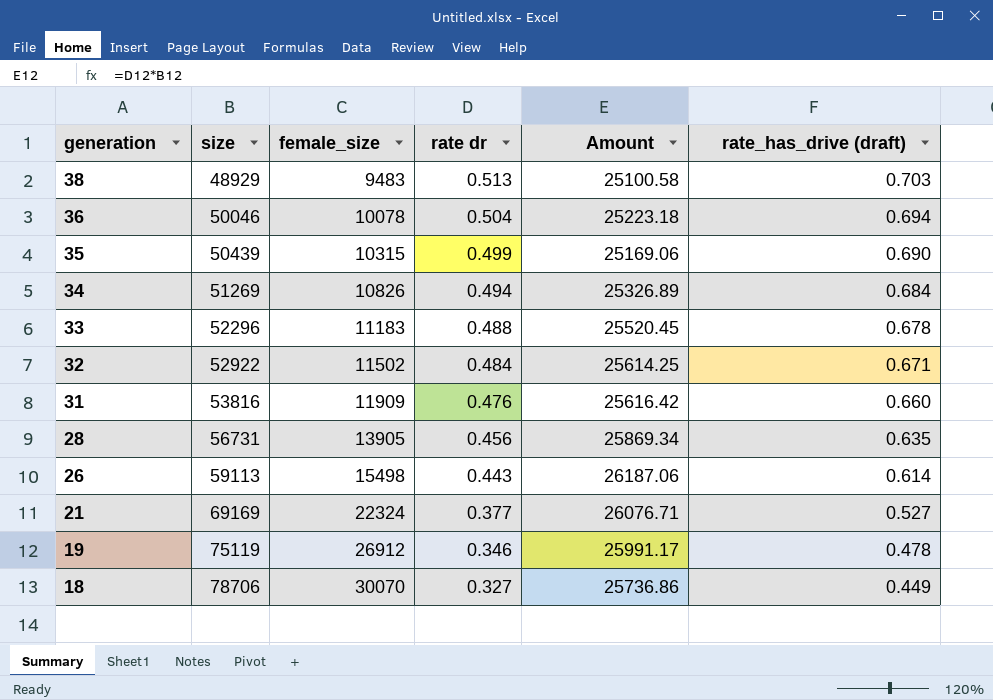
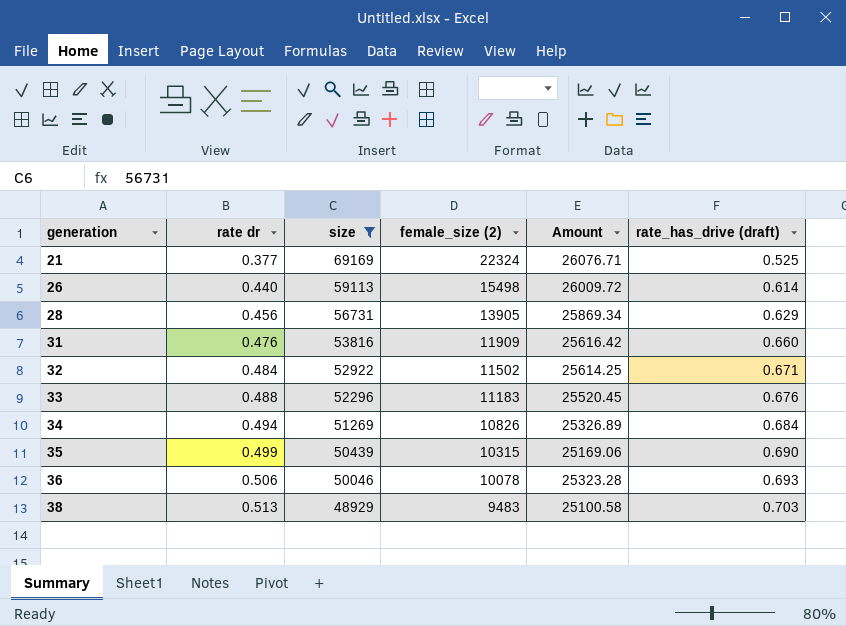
filter: none -> size <= 69169
row order: generation descending -> generation ascending
column rate dr | position: 4 -> 2
column name: female_size -> female_size (2)
21 | rate_has_drive (draft): 0.527 -> 0.525
26 | rate dr: 0.443 -> 0.440
26 | Amount: 26187.06 -> 26009.72
28 | rate_has_drive (draft): 0.635 -> 0.629
33 | rate_has_drive (draft): 0.678 -> 0.676
36 | rate dr: 0.504 -> 0.506
36 | Amount: 25223.18 -> 25323.28
36 | rate_has_drive (draft): 0.694 -> 0.693

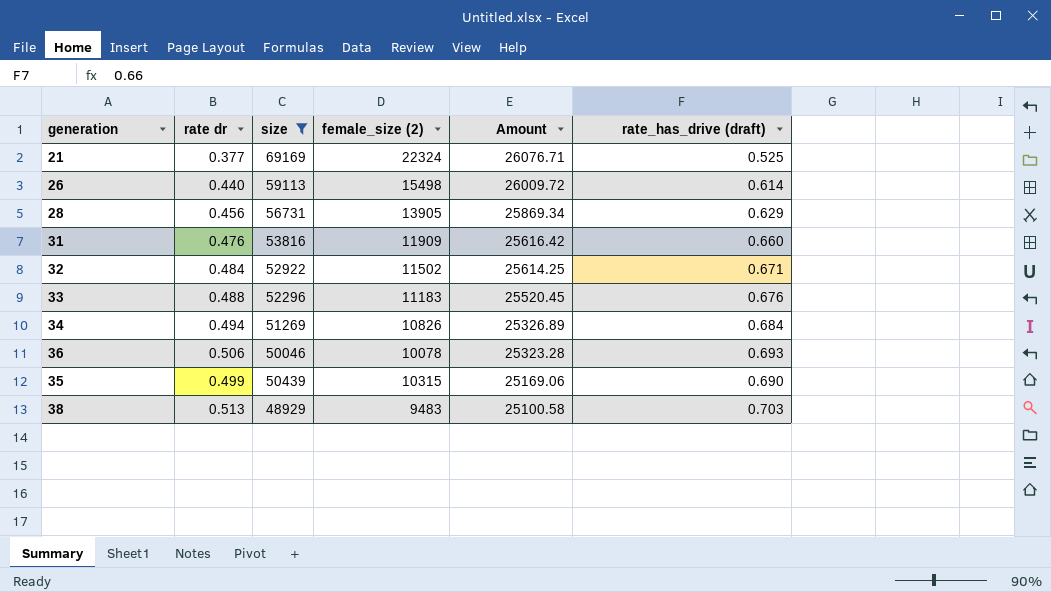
row order: generation ascending -> Amount descending

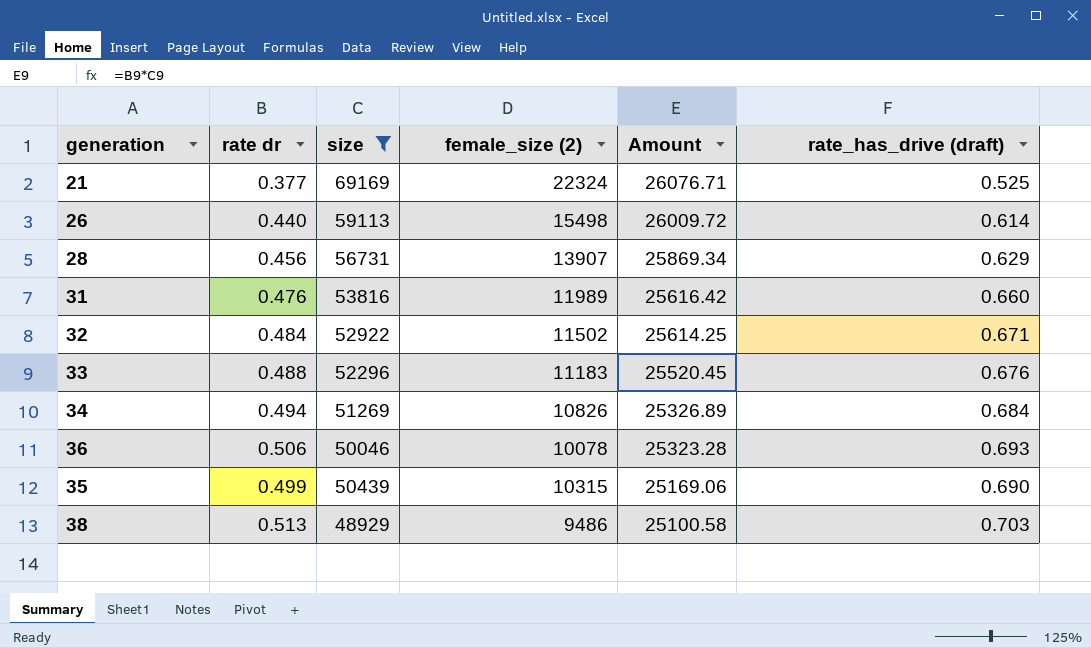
28 | female_size (2): 13905 -> 13907
31 | female_size (2): 11909 -> 11989
38 | female_size (2): 9483 -> 9486

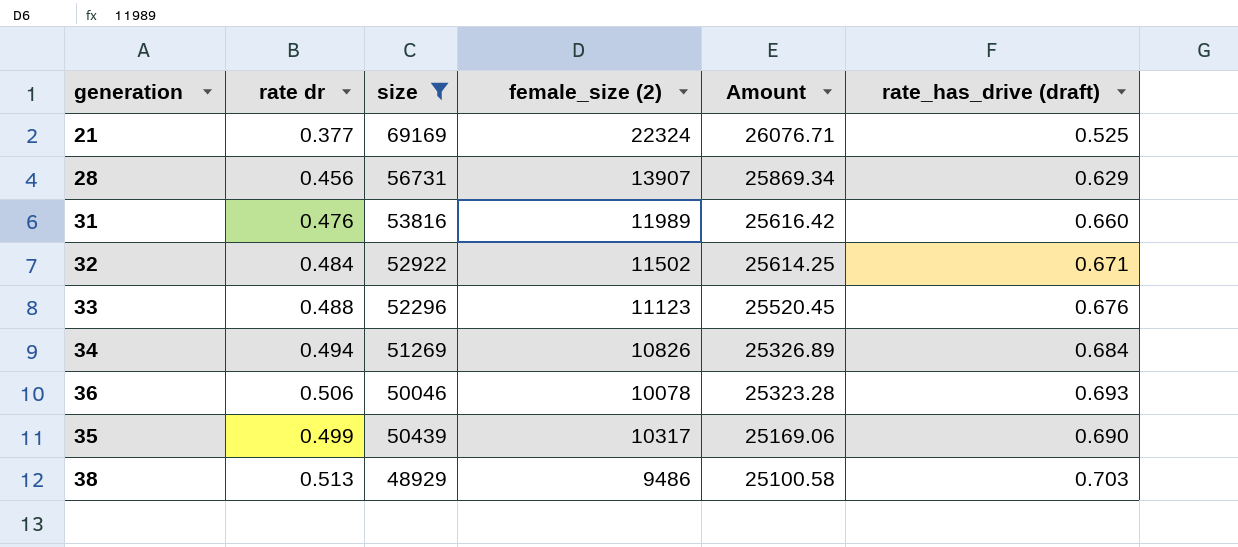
row 26: 0.440 | 59113 | 15498 | 26009.72 | 0.614 -> none
33 | female_size (2): 11183 -> 11123
35 | female_size (2): 10315 -> 10317

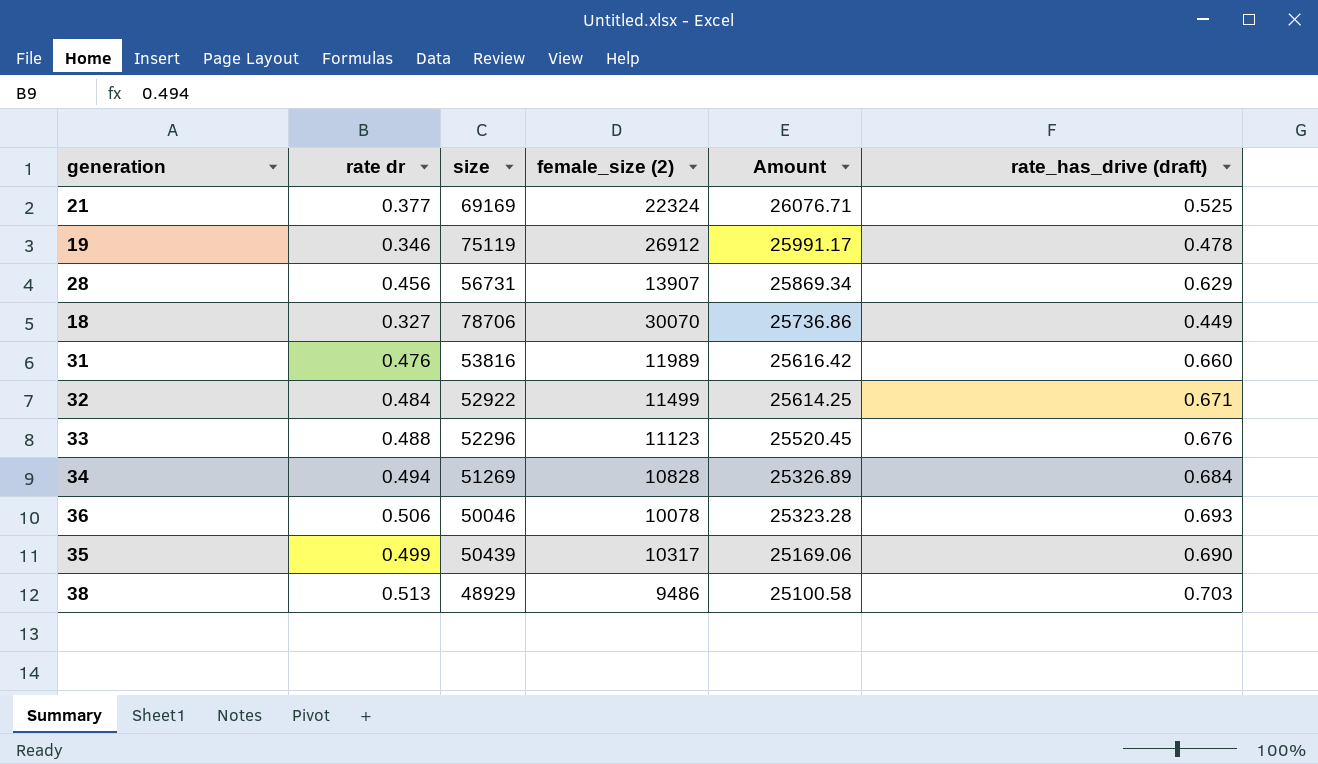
filter: size <= 69169 -> none
32 | female_size (2): 11502 -> 11499
34 | female_size (2): 10826 -> 10828

